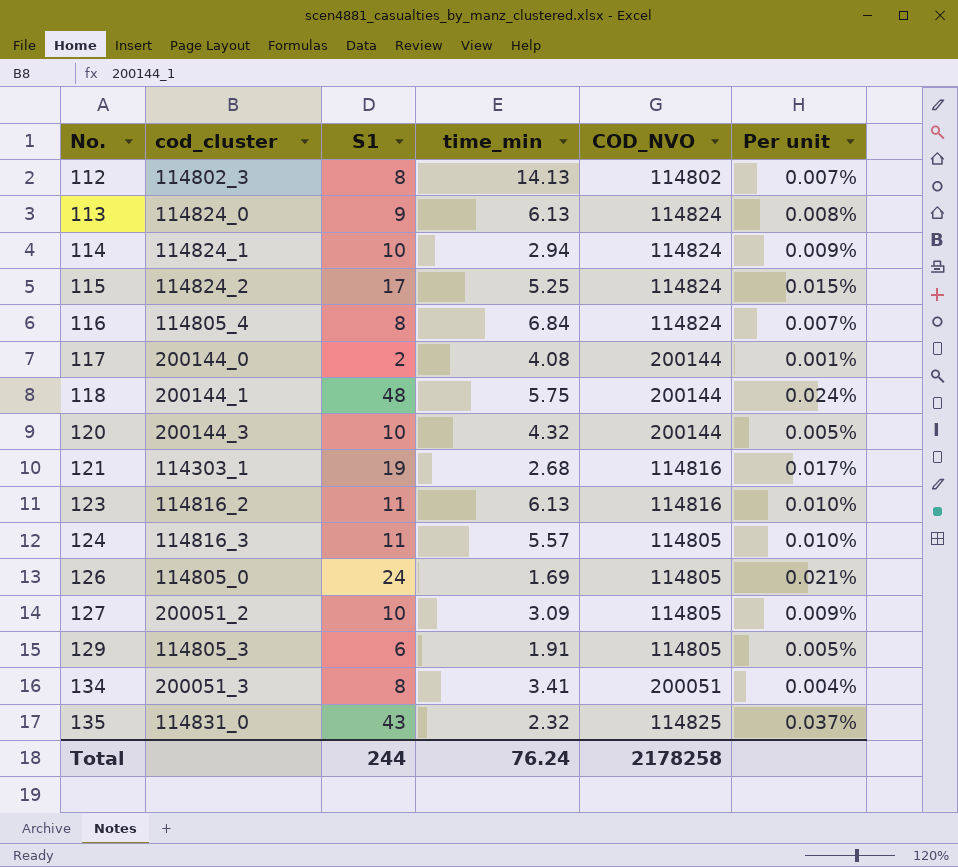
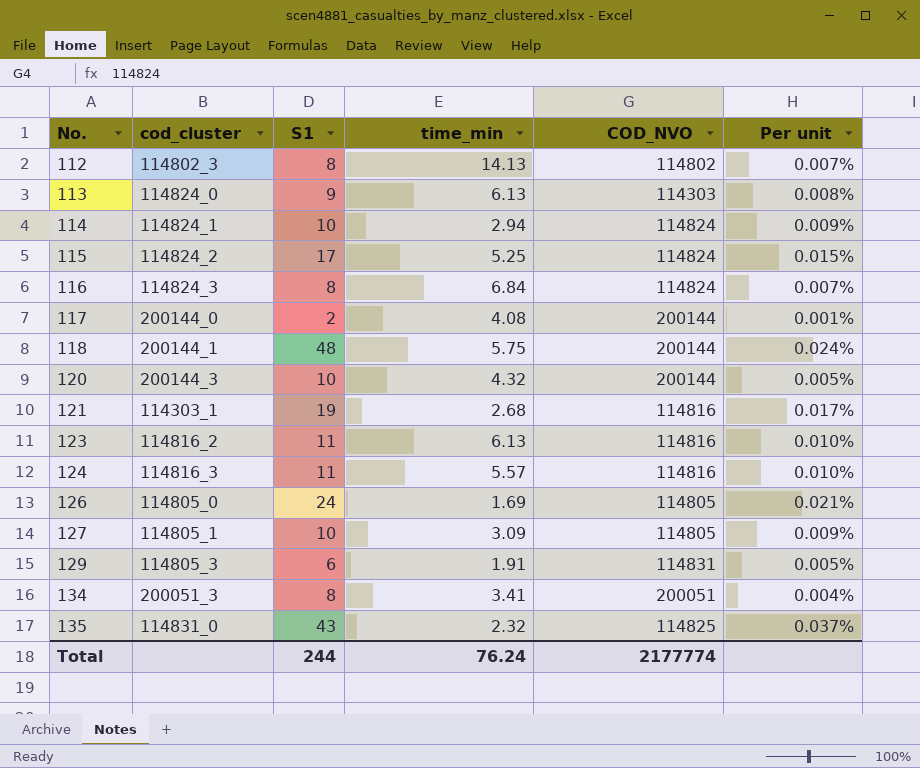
113 | COD_NVO: 114824 -> 114303
116 | cod_cluster: 114805_4 -> 114824_3
124 | COD_NVO: 114805 -> 114816
127 | cod_cluster: 200051_2 -> 114805_1
129 | COD_NVO: 114805 -> 114831
Total | COD_NVO: 2178258 -> 2177774

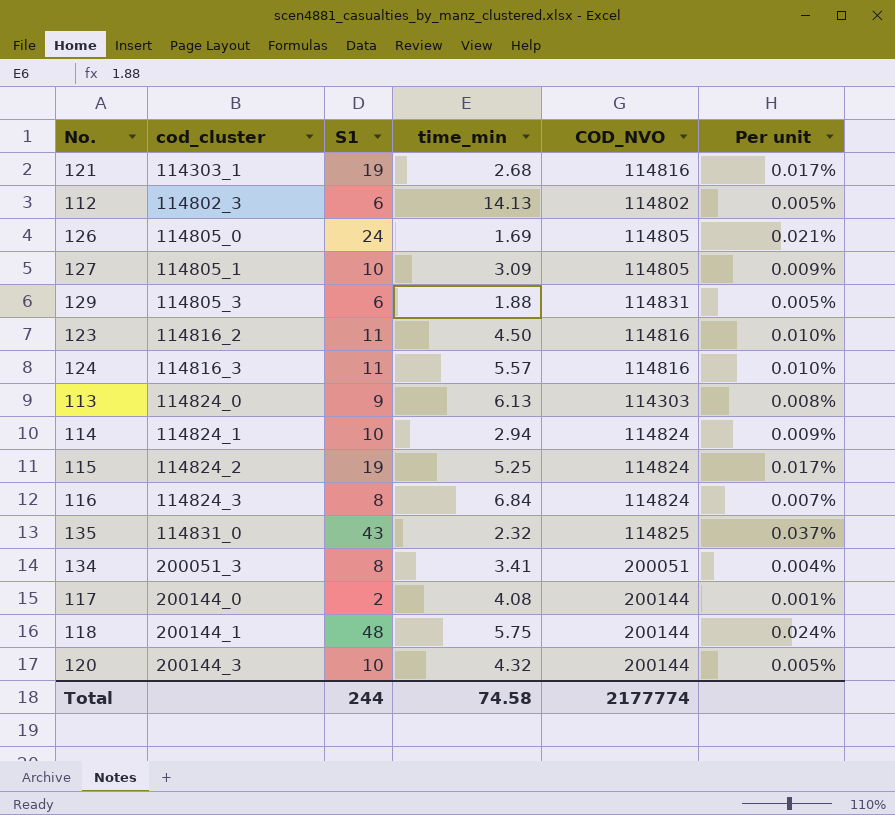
row order: No. ascending -> cod_cluster ascending
112 | S1: 8 -> 6
112 | Per unit: 0.007% -> 0.005%
129 | time_min: 1.91 -> 1.88
123 | time_min: 6.13 -> 4.50
115 | S1: 17 -> 19
115 | Per unit: 0.015% -> 0.017%
Total | time_min: 76.24 -> 74.58

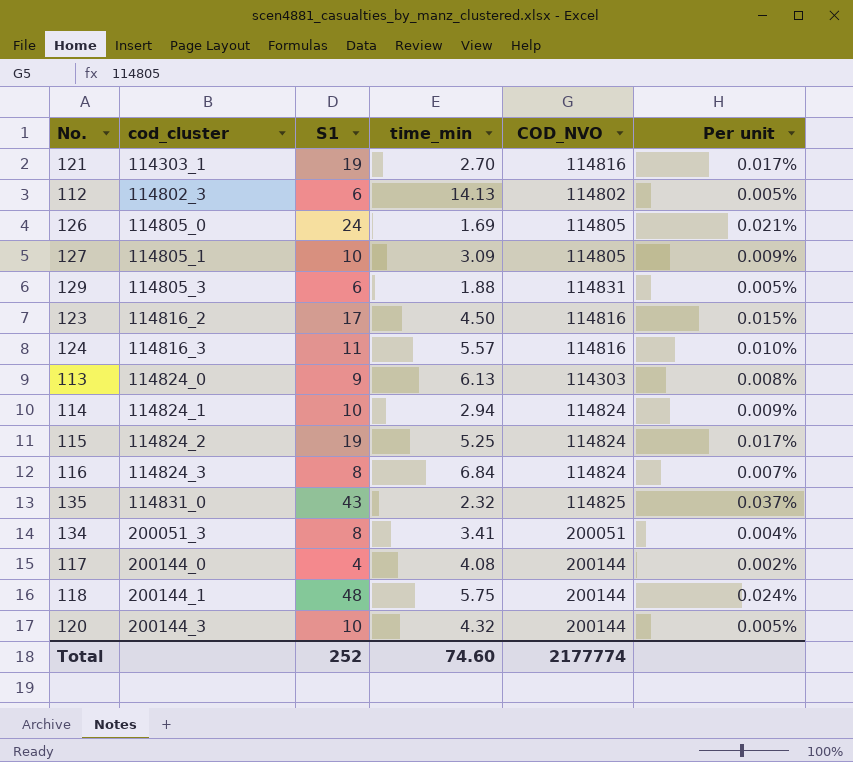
121 | time_min: 2.68 -> 2.70
123 | S1: 11 -> 17
123 | Per unit: 0.010% -> 0.015%
117 | S1: 2 -> 4
117 | Per unit: 0.001% -> 0.002%
Total | S1: 244 -> 252
Total | time_min: 74.58 -> 74.60

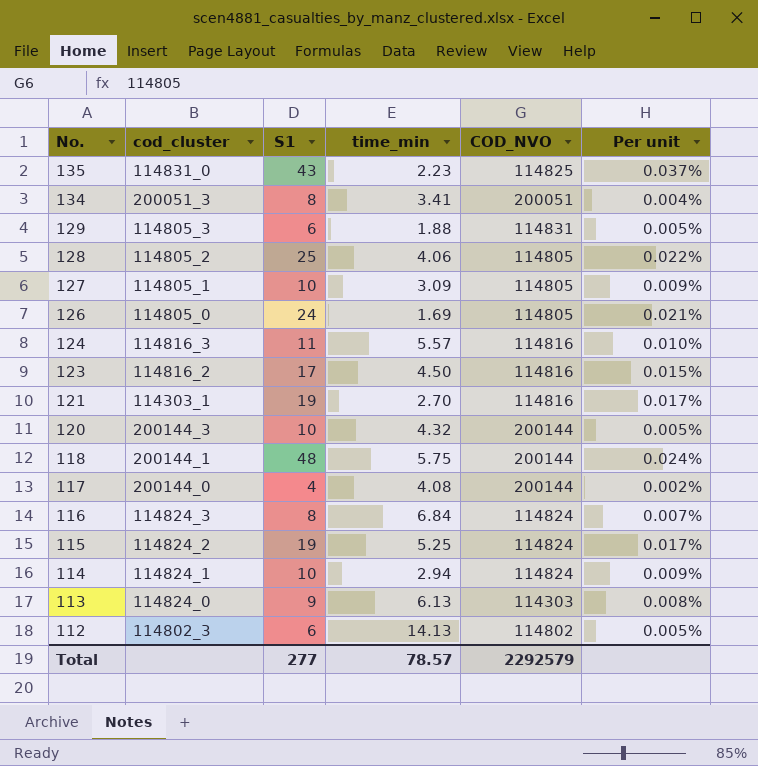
row order: cod_cluster ascending -> No. descending
135 | time_min: 2.32 -> 2.23
row 128: none -> 114805_2 | 25 | 4.06 | 114805 | 0.022%
Total | S1: 252 -> 277
Total | time_min: 74.60 -> 78.57
Total | COD_NVO: 2177774 -> 2292579

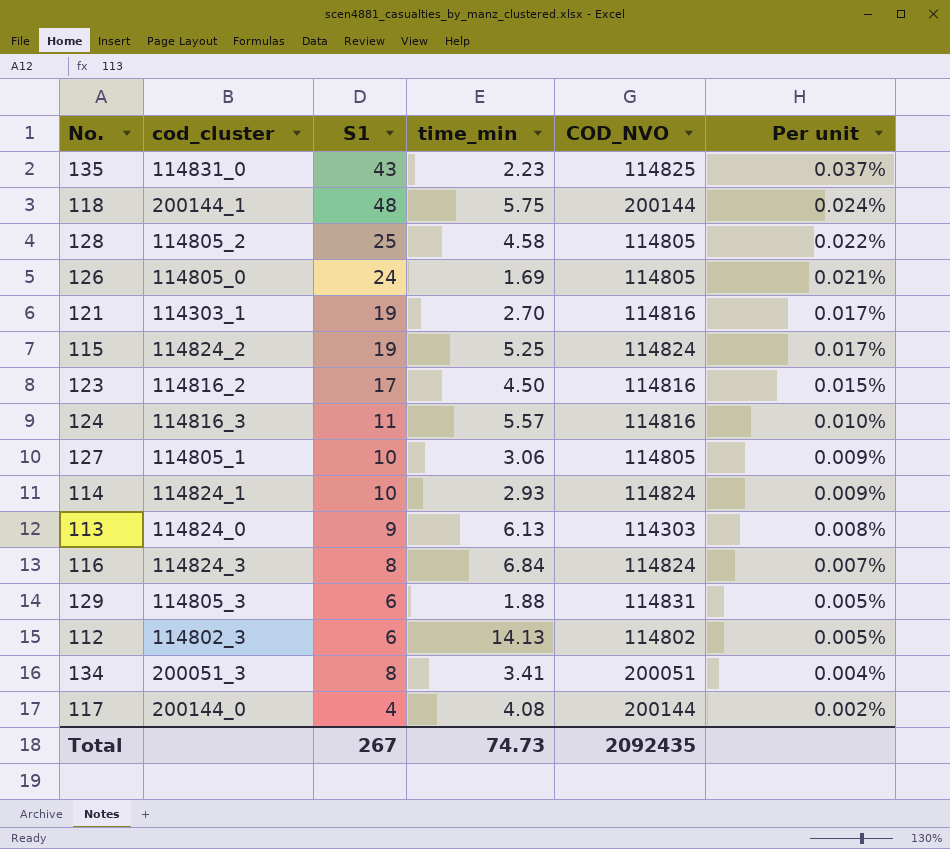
row order: No. descending -> Per unit descending
row 120: 200144_3 | 10 | 4.32 | 200144 | 0.005% -> none
128 | time_min: 4.06 -> 4.58
127 | time_min: 3.09 -> 3.06
114 | time_min: 2.94 -> 2.93
Total | S1: 277 -> 267
Total | time_min: 78.57 -> 74.73
Total | COD_NVO: 2292579 -> 2092435

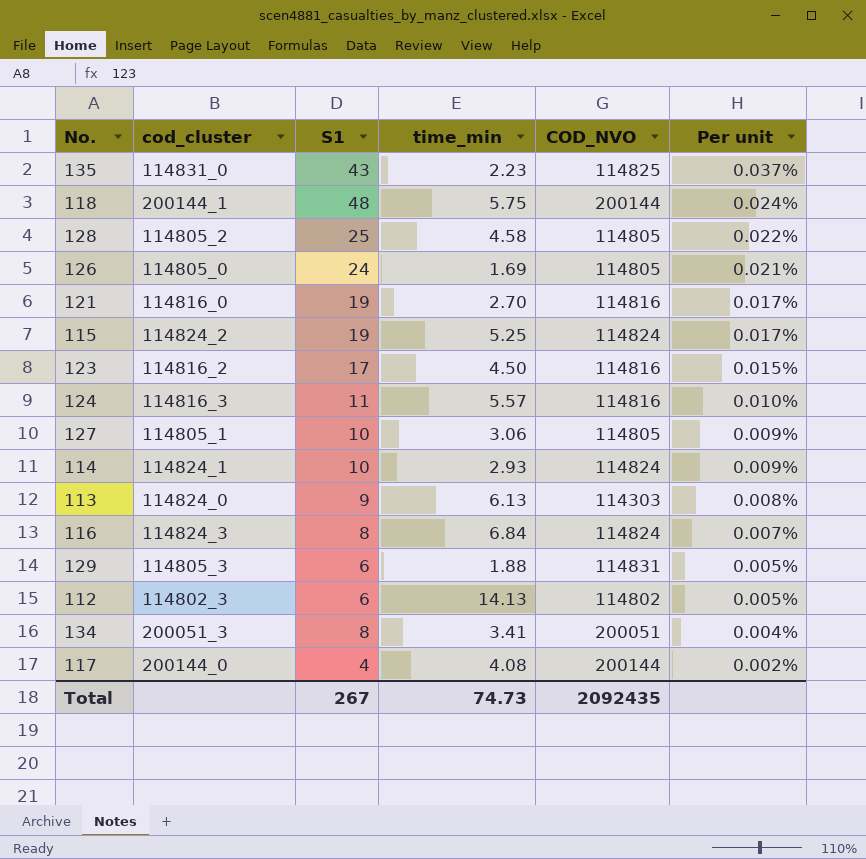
121 | cod_cluster: 114303_1 -> 114816_0

